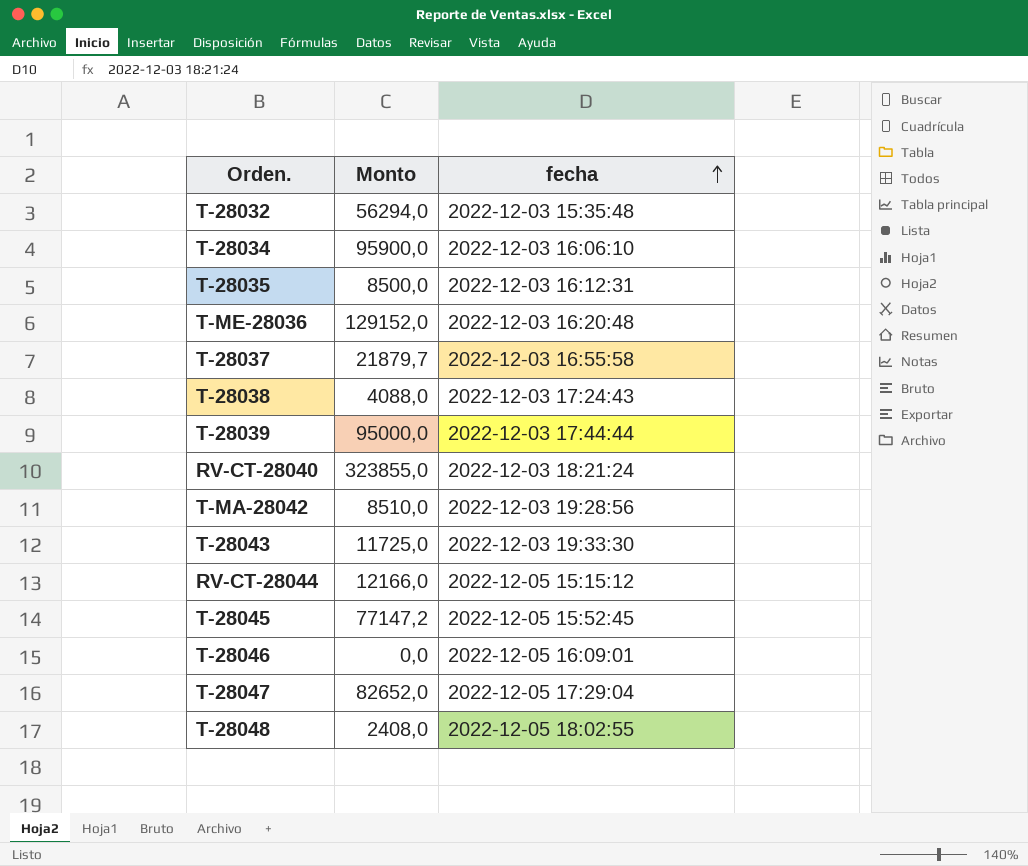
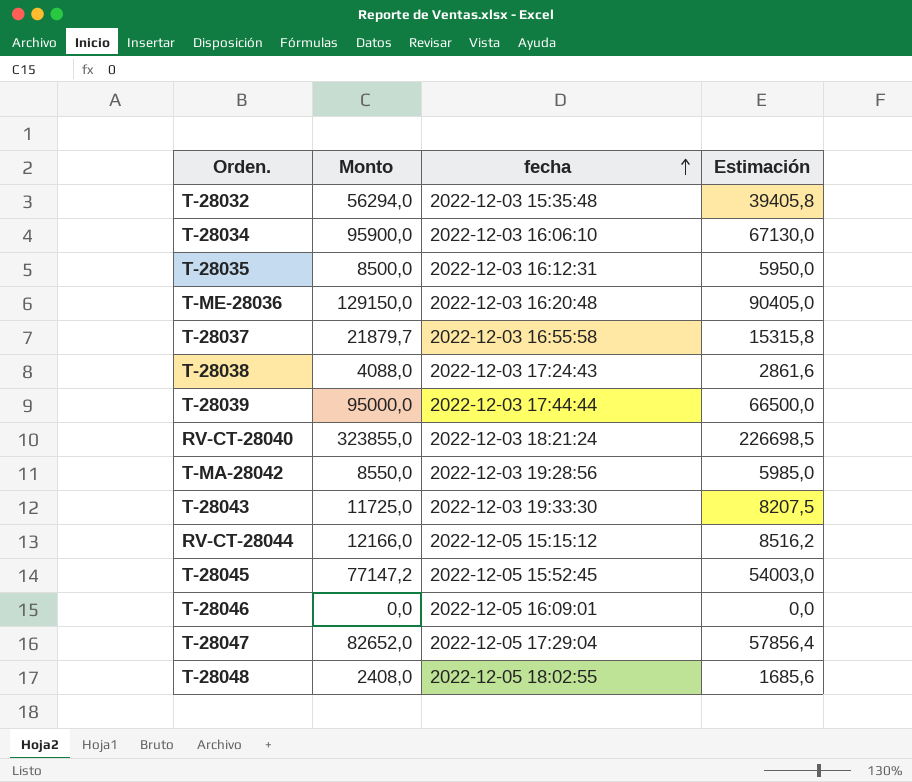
column Estimación | formula: none -> [Monto] * 0,7
T-ME-28036 | Monto: 129152,0 -> 129150,0
T-MA-28042 | Monto: 8510,0 -> 8550,0

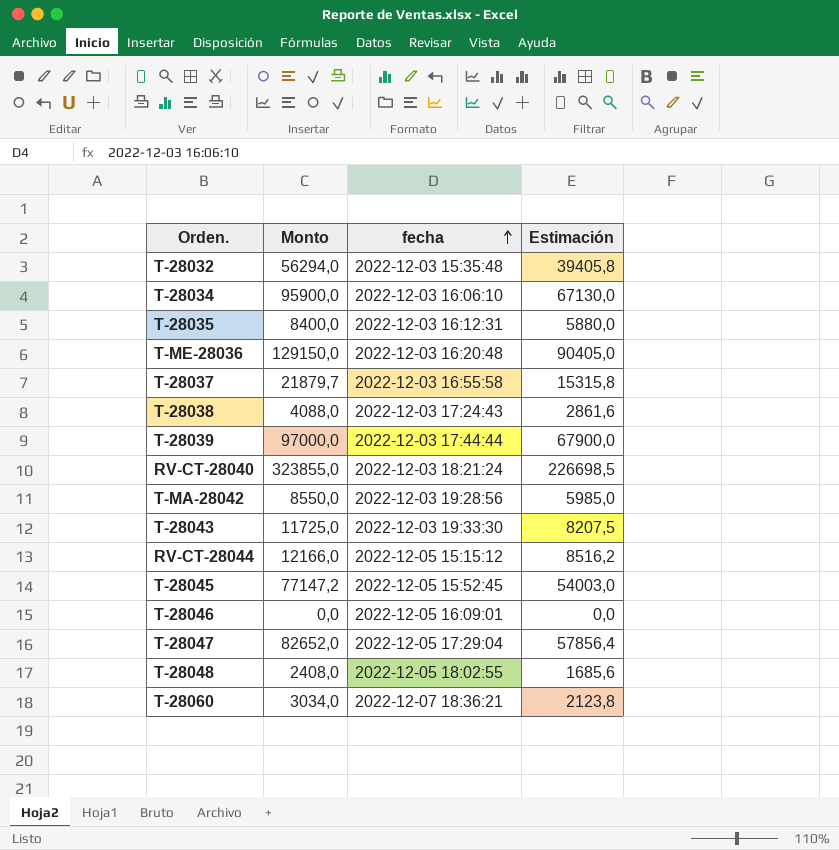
T-28035 | Monto: 8500,0 -> 8400,0
T-28035 | Estimación: 5950,0 -> 5880,0
T-28039 | Monto: 95000,0 -> 97000,0
T-28039 | Estimación: 66500,0 -> 67900,0
row T-28060: none -> 3034,0 | 2022-12-07 18:36:21 | 2123,8

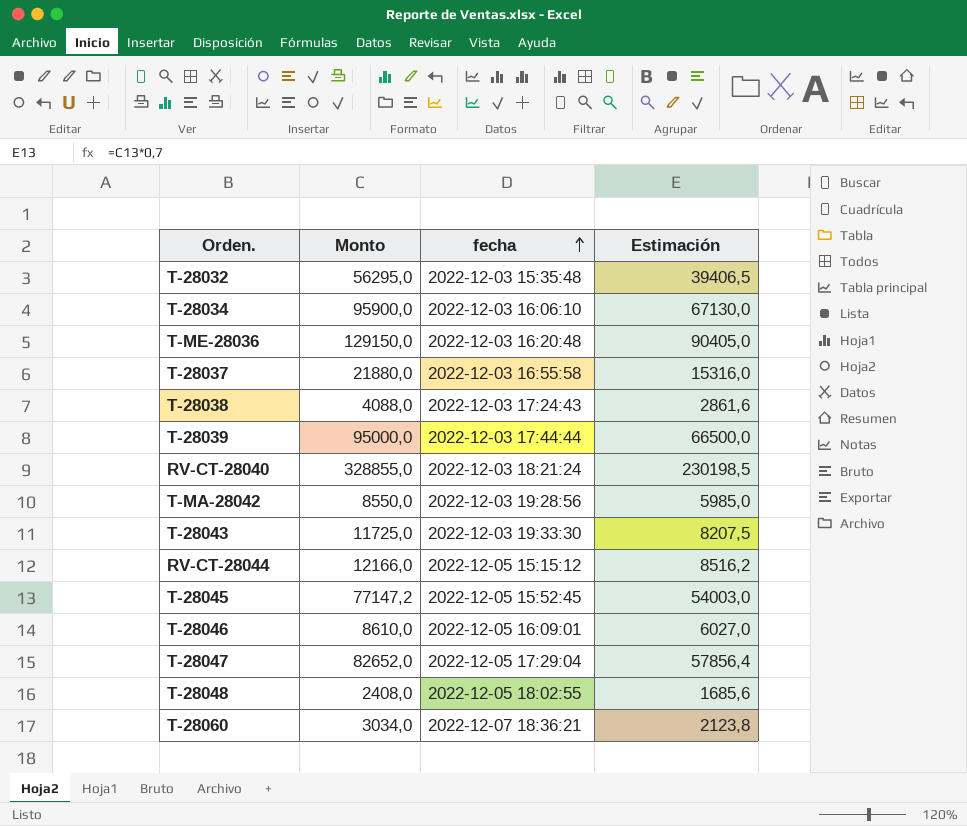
row T-28035: 8400,0 | 2022-12-03 16:12:31 | 5880,0 -> none
T-28032 | Monto: 56294,0 -> 56295,0
T-28032 | Estimación: 39405,8 -> 39406,5
T-28037 | Monto: 21879,7 -> 21880,0
T-28037 | Estimación: 15315,8 -> 15316,0
T-28039 | Monto: 97000,0 -> 95000,0
T-28039 | Estimación: 67900,0 -> 66500,0
RV-CT-28040 | Monto: 323855,0 -> 328855,0
RV-CT-28040 | Estimación: 226698,5 -> 230198,5
T-28046 | Monto: 0,0 -> 8610,0
T-28046 | Estimación: 0,0 -> 6027,0

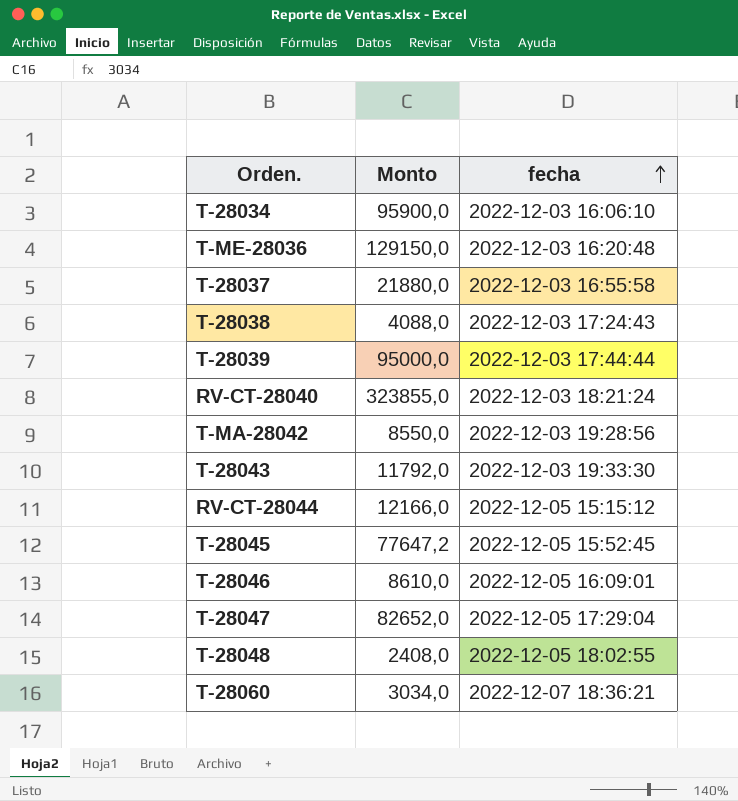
column Estimación | formula: [Monto] * 0,7 -> none
row T-28032: 56295,0 | 2022-12-03 15:35:48 | 39406,5 -> none
RV-CT-28040 | Monto: 328855,0 -> 323855,0
T-28043 | Monto: 11725,0 -> 11792,0
T-28045 | Monto: 77147,2 -> 77647,2

